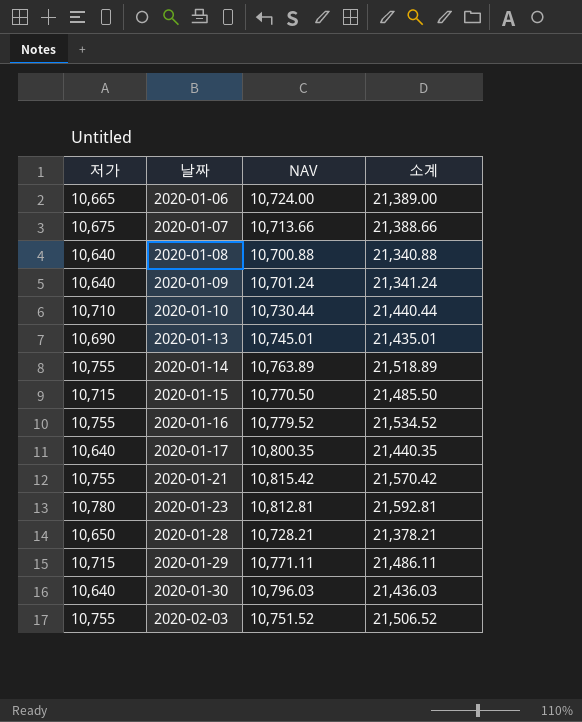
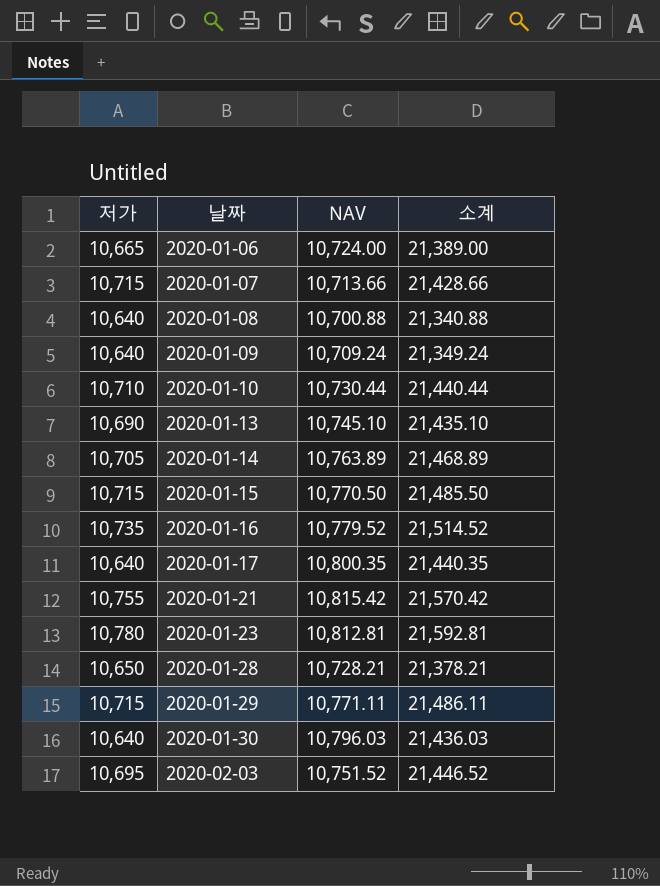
2020-01-07 | 저가: 10,675 -> 10,715
2020-01-07 | 소계: 21,388.66 -> 21,428.66
2020-01-09 | NAV: 10,701.24 -> 10,709.24
2020-01-09 | 소계: 21,341.24 -> 21,349.24
2020-01-13 | NAV: 10,745.01 -> 10,745.10
2020-01-13 | 소계: 21,435.01 -> 21,435.10
2020-01-14 | 저가: 10,755 -> 10,705
2020-01-14 | 소계: 21,518.89 -> 21,468.89
2020-01-16 | 저가: 10,755 -> 10,735
2020-01-16 | 소계: 21,534.52 -> 21,514.52
2020-02-03 | 저가: 10,755 -> 10,695
2020-02-03 | 소계: 21,506.52 -> 21,446.52

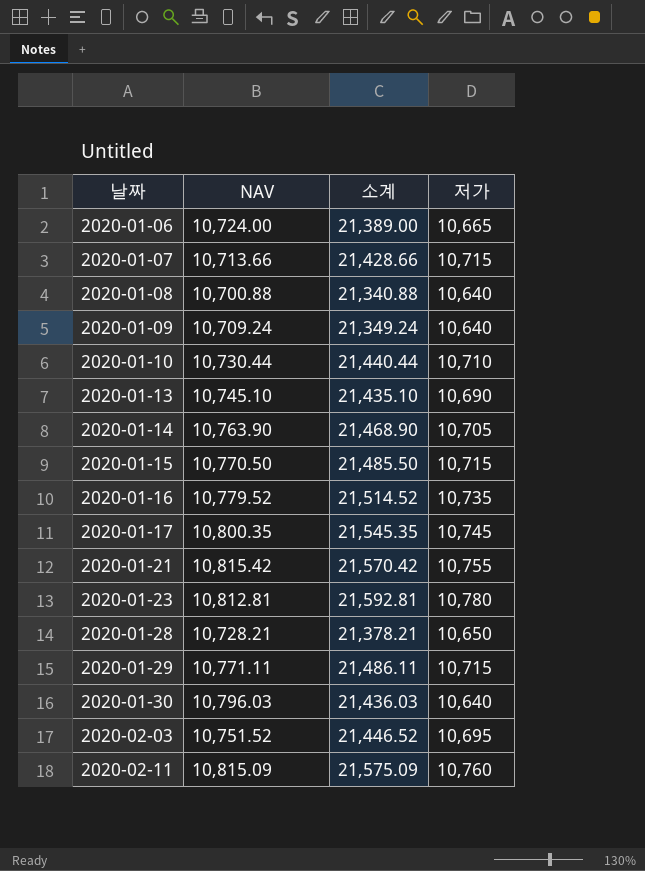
column 저가 | position: 1 -> 4
2020-01-14 | NAV: 10,763.89 -> 10,763.90
2020-01-14 | 소계: 21,468.89 -> 21,468.90
2020-01-17 | 소계: 21,440.35 -> 21,545.35
2020-01-17 | 저가: 10,640 -> 10,745
row 2020-02-11: none -> 10,815.09 | 21,575.09 | 10,760

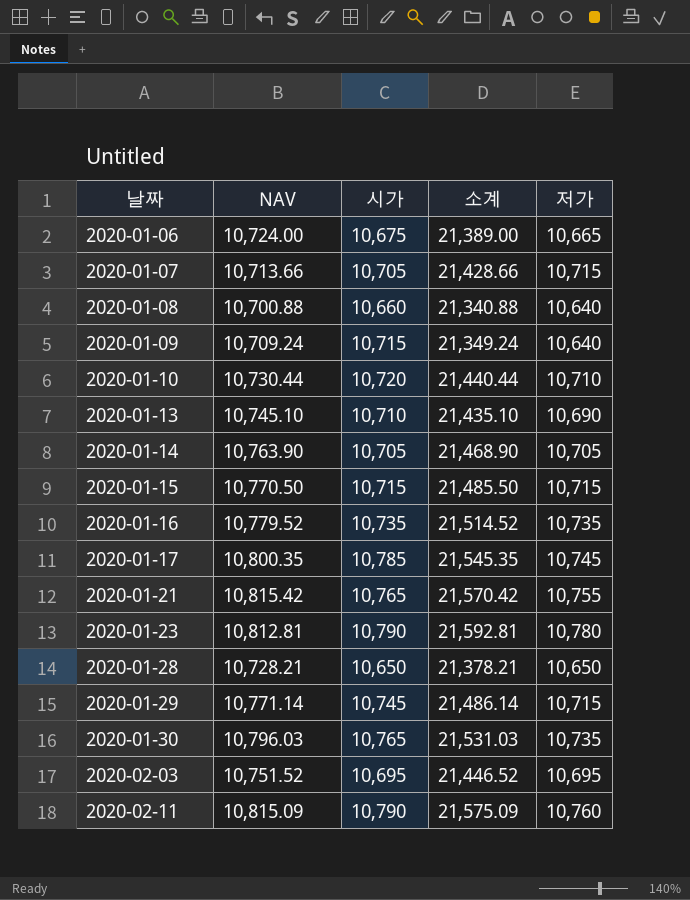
column 시가 | position: none -> 3
2020-01-29 | NAV: 10,771.11 -> 10,771.14
2020-01-29 | 소계: 21,486.11 -> 21,486.14
2020-01-30 | 소계: 21,436.03 -> 21,531.03
2020-01-30 | 저가: 10,640 -> 10,735

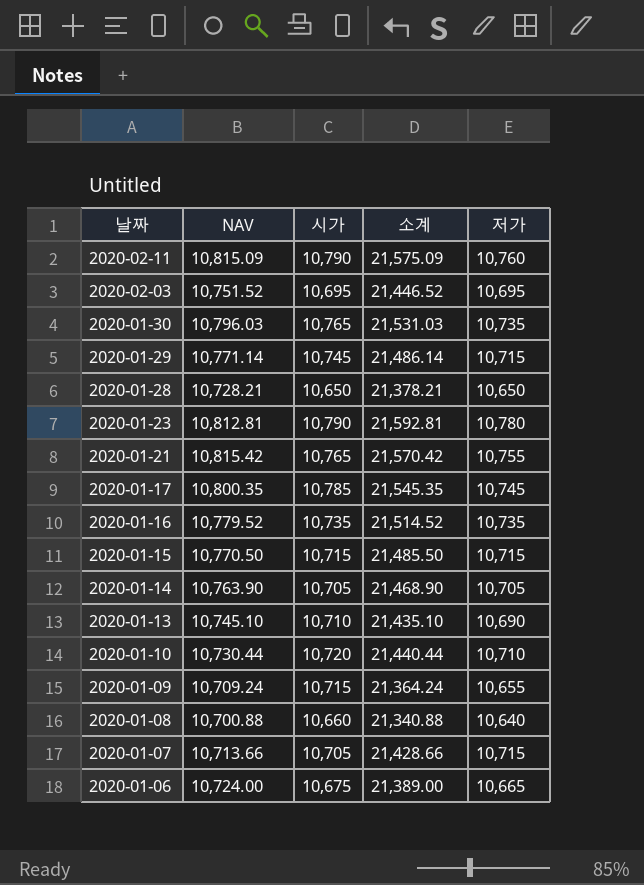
row order: 날짜 ascending -> 날짜 descending
2020-01-09 | 소계: 21,349.24 -> 21,364.24
2020-01-09 | 저가: 10,640 -> 10,655

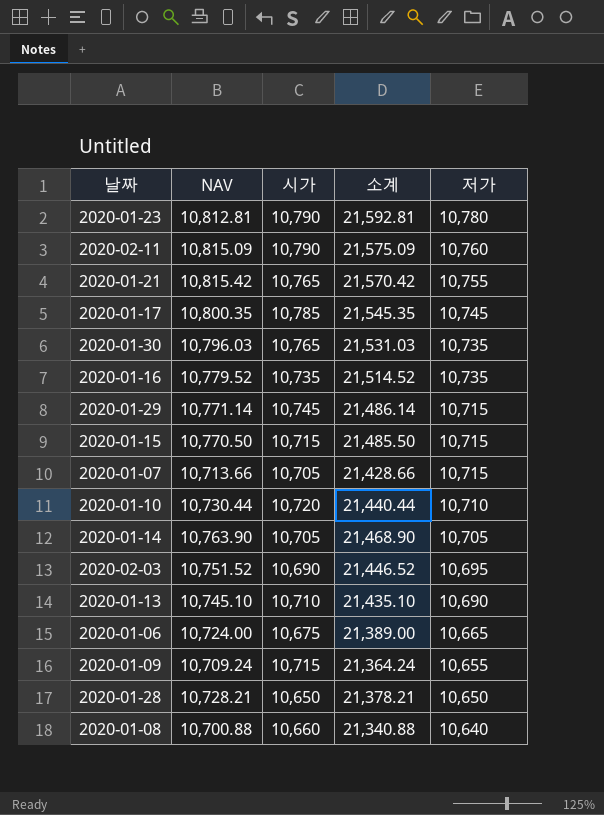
row order: 날짜 descending -> 저가 descending
2020-02-03 | 시가: 10,695 -> 10,690

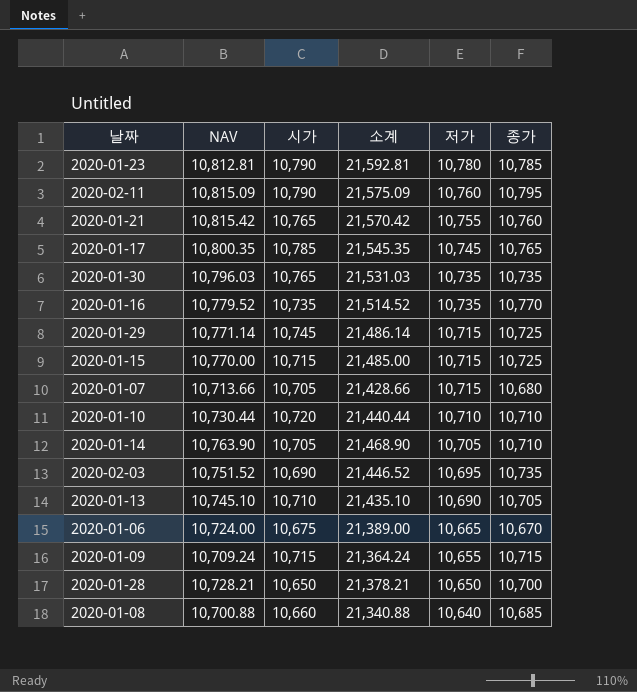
column 종가 | position: none -> 6
2020-01-15 | NAV: 10,770.50 -> 10,770.00
2020-01-15 | 소계: 21,485.50 -> 21,485.00

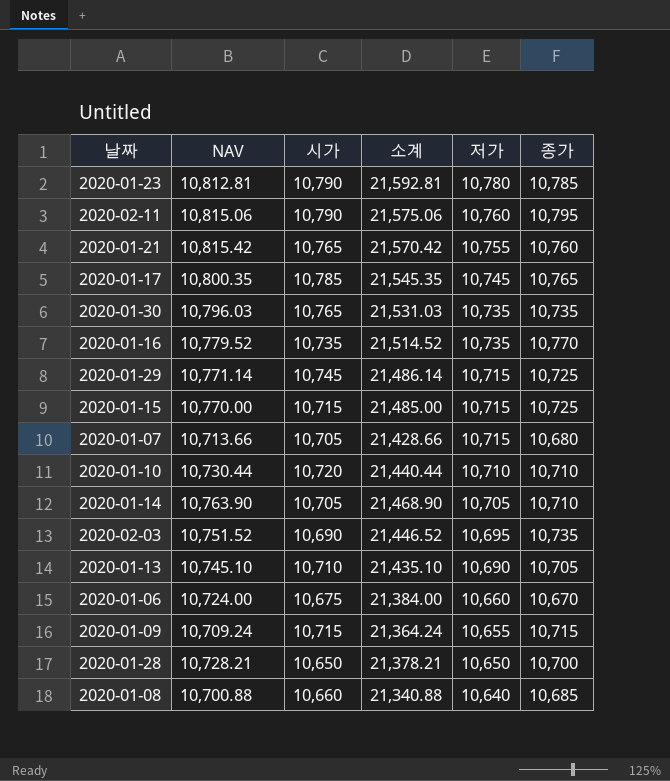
2020-02-11 | NAV: 10,815.09 -> 10,815.06
2020-02-11 | 소계: 21,575.09 -> 21,575.06
2020-01-06 | 소계: 21,389.00 -> 21,384.00
2020-01-06 | 저가: 10,665 -> 10,660

